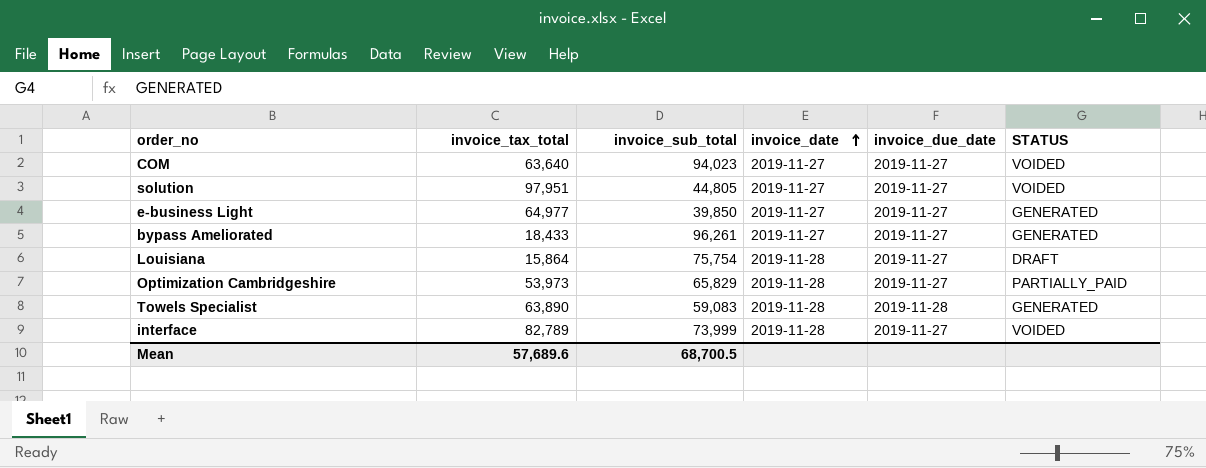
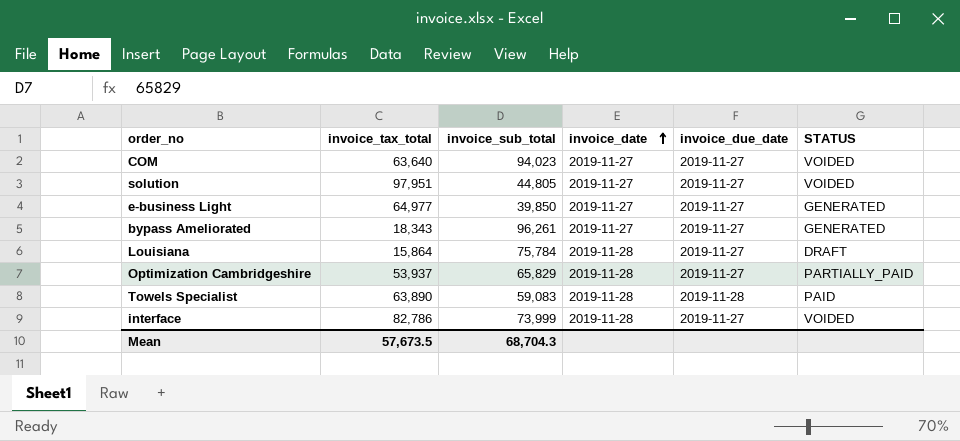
bypass Ameliorated | invoice_tax_total: 18,433 -> 18,343
Louisiana | invoice_sub_total: 75,754 -> 75,784
Optimization Cambridgeshire | invoice_tax_total: 53,973 -> 53,937
Towels Specialist | STATUS: GENERATED -> PAID
interface | invoice_tax_total: 82,789 -> 82,786
Mean | invoice_tax_total: 57,689.6 -> 57,673.5
Mean | invoice_sub_total: 68,700.5 -> 68,704.3

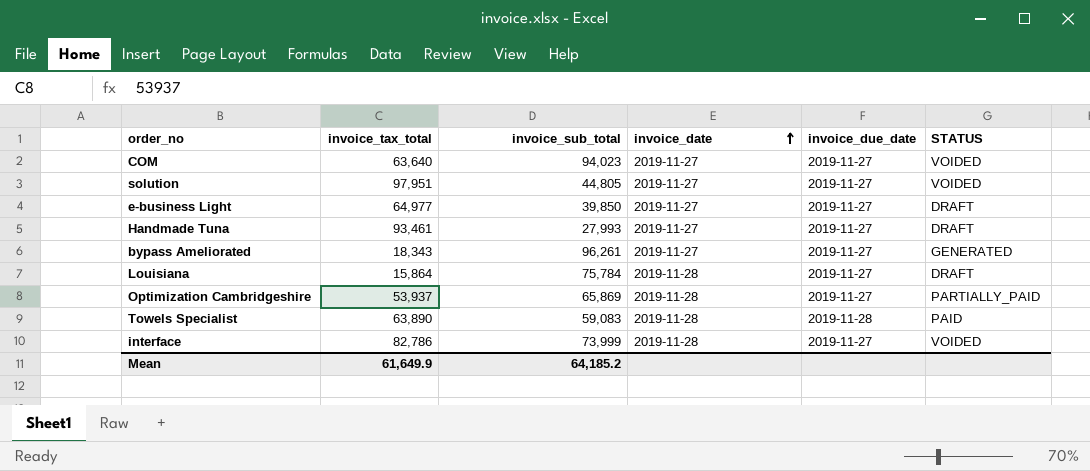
e-business Light | STATUS: GENERATED -> DRAFT
row Handmade Tuna: none -> 93,461 | 27,993 | 2019-11-27 | 2019-11-27 | DRAFT
Optimization Cambridgeshire | invoice_sub_total: 65,829 -> 65,869
Mean | invoice_tax_total: 57,673.5 -> 61,649.9
Mean | invoice_sub_total: 68,704.3 -> 64,185.2

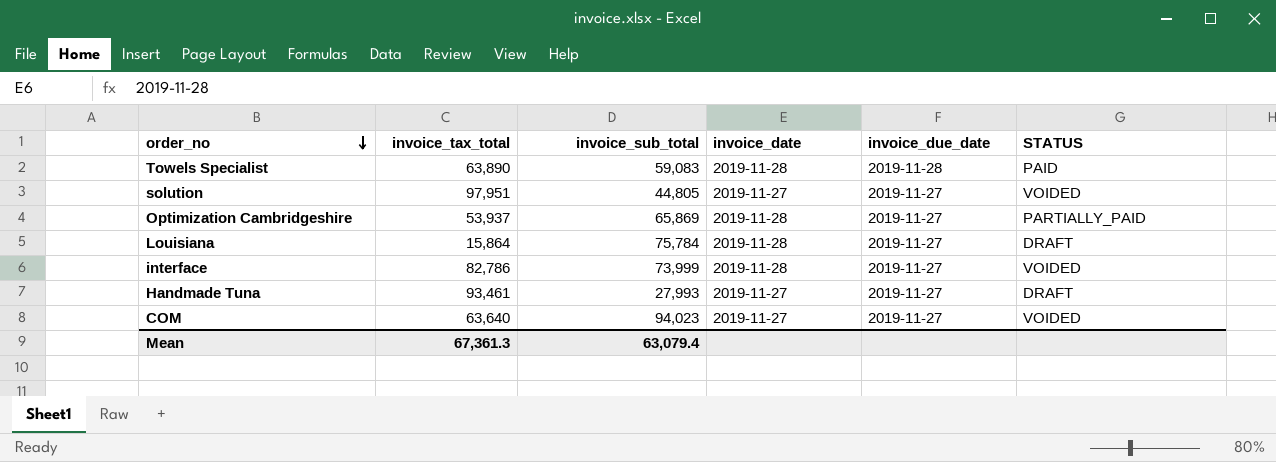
row order: invoice_date ascending -> order_no descending
row e-business Light: 64,977 | 39,850 | 2019-11-27 | 2019-11-27 | DRAFT -> none
row bypass Ameliorated: 18,343 | 96,261 | 2019-11-27 | 2019-11-27 | GENERATED -> none
Mean | invoice_tax_total: 61,649.9 -> 67,361.3
Mean | invoice_sub_total: 64,185.2 -> 63,079.4

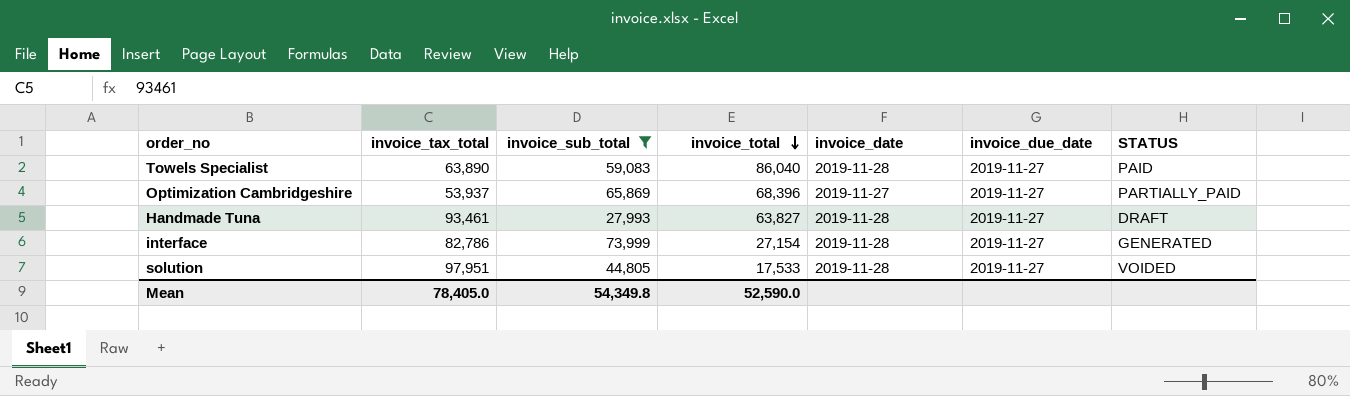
filter: none -> invoice_sub_total <= 73,999
row order: order_no descending -> invoice_total descending
column invoice_total | position: none -> 4
Towels Specialist | invoice_due_date: 2019-11-28 -> 2019-11-27
Optimization Cambridgeshire | invoice_date: 2019-11-28 -> 2019-11-27
Handmade Tuna | invoice_date: 2019-11-27 -> 2019-11-28
interface | STATUS: VOIDED -> GENERATED
solution | invoice_date: 2019-11-27 -> 2019-11-28
Mean | invoice_tax_total: 67,361.3 -> 78,405.0
Mean | invoice_sub_total: 63,079.4 -> 54,349.8

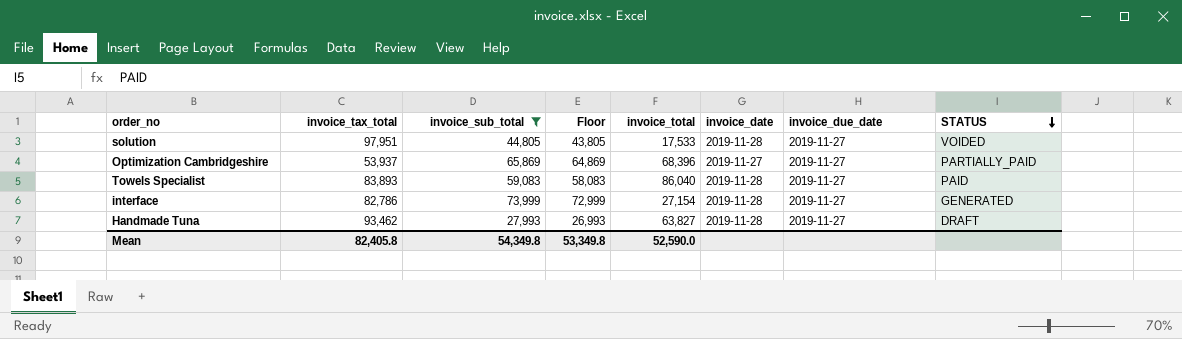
row order: invoice_total descending -> STATUS descending
column Floor | formula: none -> [invoice_sub_total] - 1000
Towels Specialist | invoice_tax_total: 63,890 -> 83,893
Handmade Tuna | invoice_tax_total: 93,461 -> 93,462
Mean | invoice_tax_total: 78,405.0 -> 82,405.8

